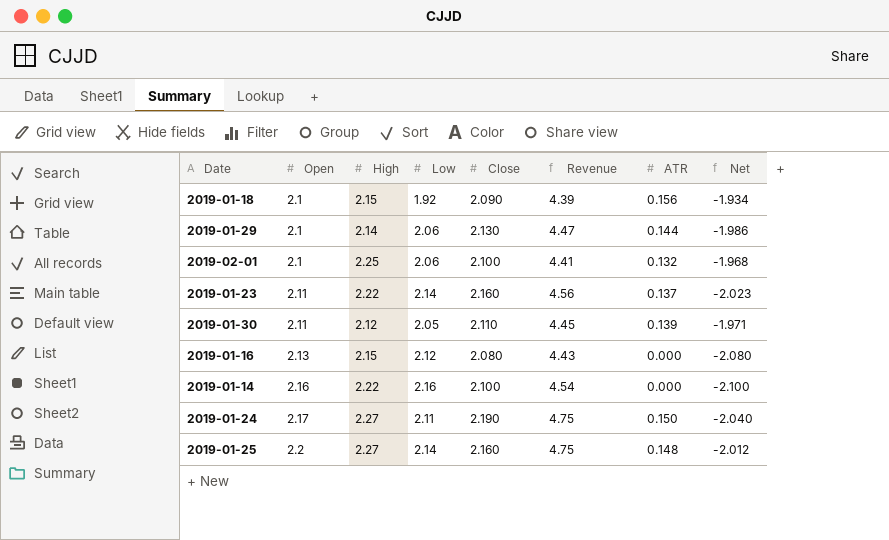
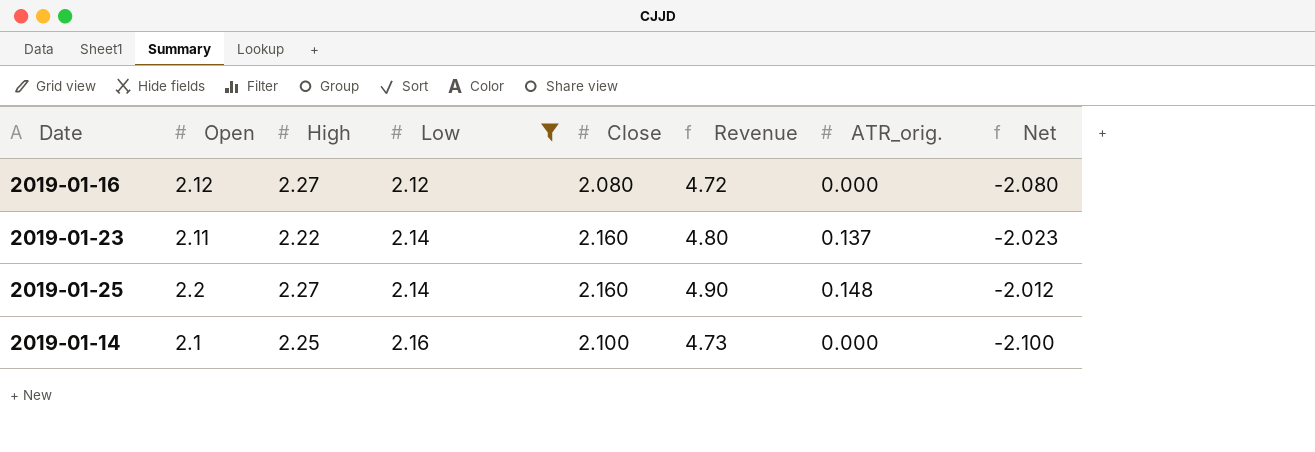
filter: none -> Low >= 2.12
row order: Open ascending -> Low ascending
column Revenue | formula: [Open] * [Close] -> [High] * [Close]
column name: ATR -> ATR_orig.
2019-01-16 | Open: 2.13 -> 2.12
2019-01-16 | High: 2.15 -> 2.27
2019-01-14 | Open: 2.16 -> 2.1
2019-01-14 | High: 2.22 -> 2.25

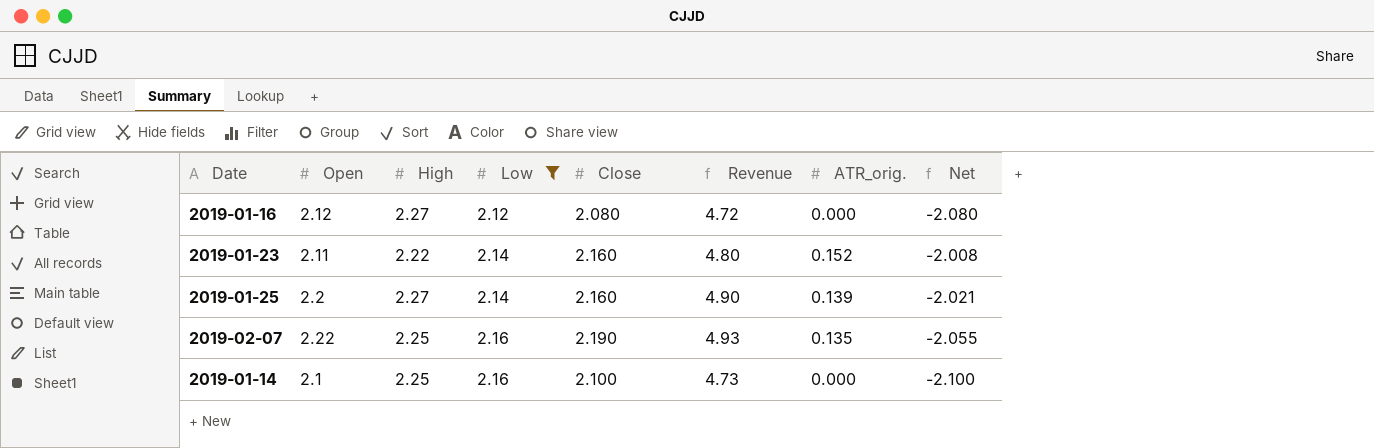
2019-01-23 | ATR_orig.: 0.137 -> 0.152
2019-01-23 | Net: -2.023 -> -2.008
2019-01-25 | ATR_orig.: 0.148 -> 0.139
2019-01-25 | Net: -2.012 -> -2.021
row 2019-02-07: none -> 2.22 | 2.25 | 2.16 | 2.190 | 4.93 | 0.135 | -2.055

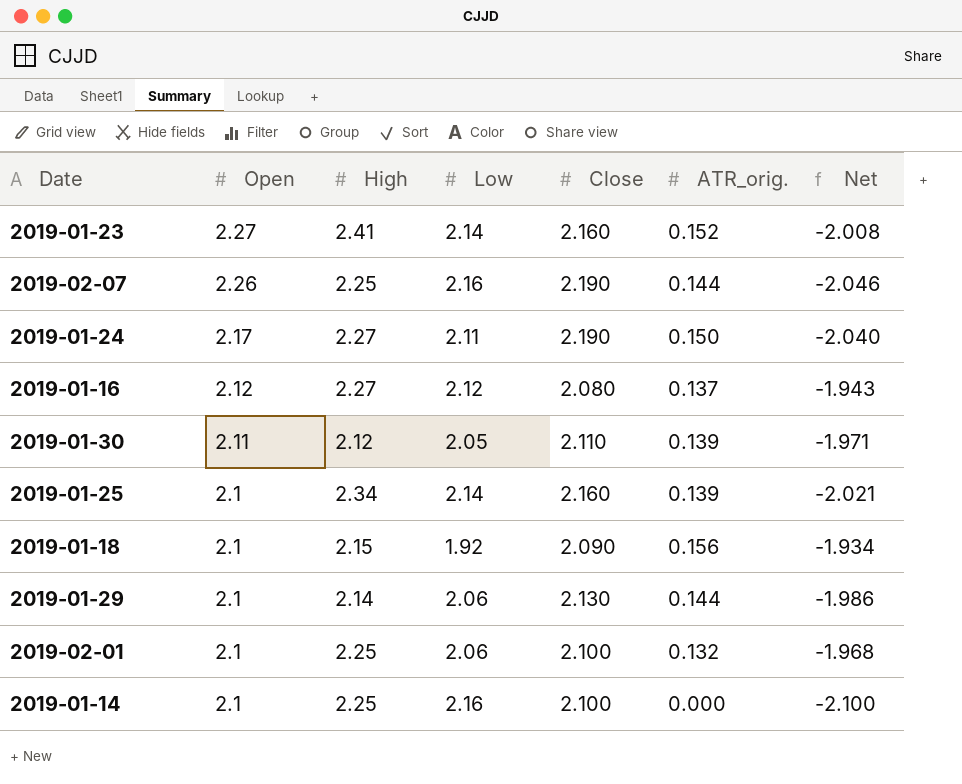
filter: Low >= 2.12 -> none
row order: Low ascending -> Open descending
column Revenue | formula: [High] * [Close] -> none
2019-01-23 | Open: 2.11 -> 2.27
2019-01-23 | High: 2.22 -> 2.41
2019-02-07 | Open: 2.22 -> 2.26
2019-02-07 | ATR_orig.: 0.135 -> 0.144
2019-02-07 | Net: -2.055 -> -2.046
2019-01-16 | ATR_orig.: 0.000 -> 0.137
2019-01-16 | Net: -2.080 -> -1.943
2019-01-25 | Open: 2.2 -> 2.1
2019-01-25 | High: 2.27 -> 2.34

